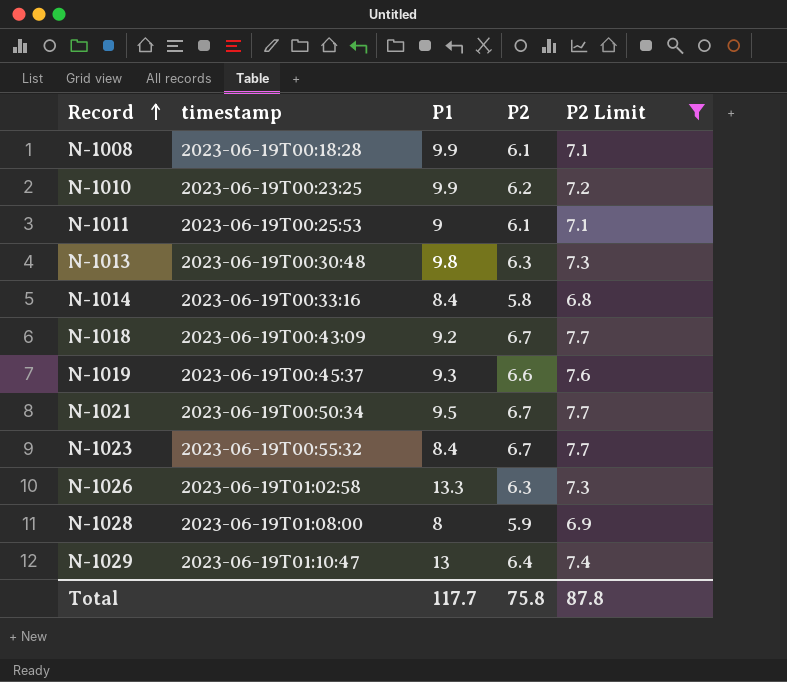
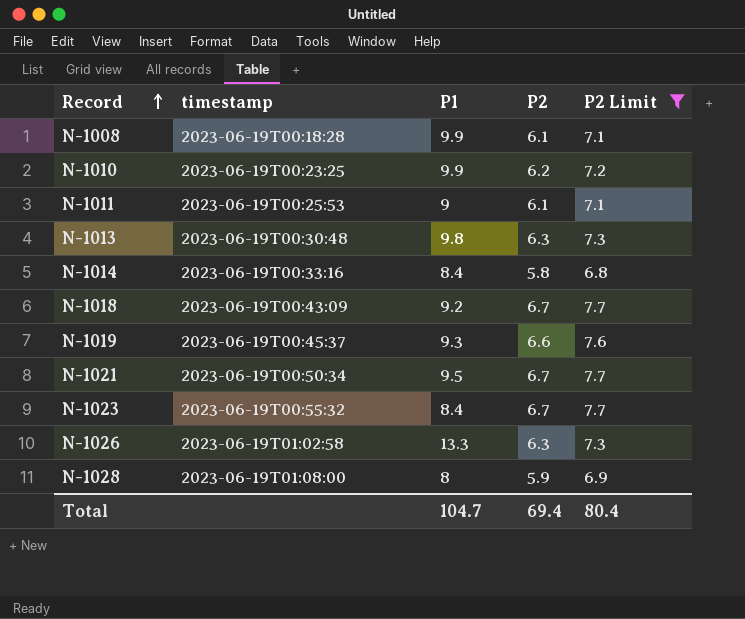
row N-1029: 2023-06-19T01:10:47 | 13 | 6.4 | 7.4 -> none
Total | P1: 117.7 -> 104.7
Total | P2: 75.8 -> 69.4
Total | P2 Limit: 87.8 -> 80.4

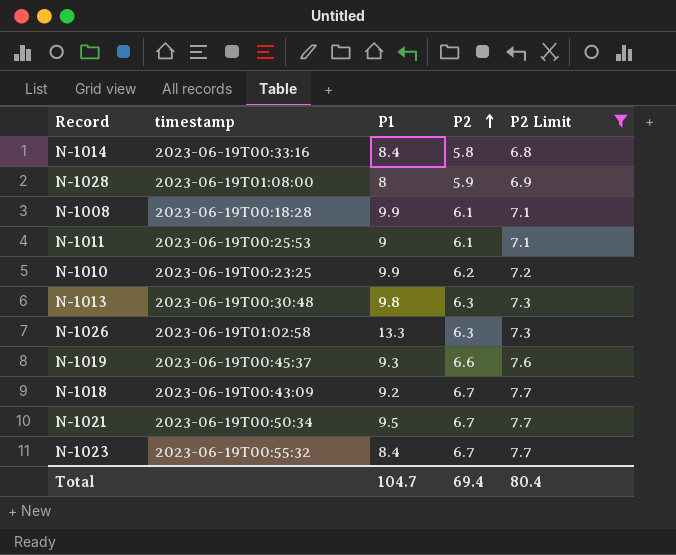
row order: Record ascending -> P2 ascending

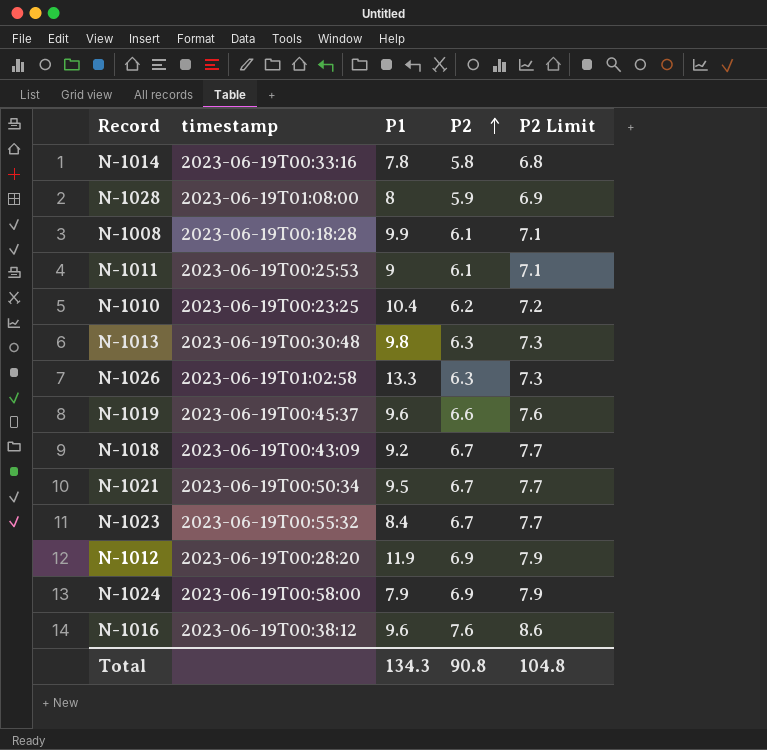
filter: P2 Limit <= 7.7 -> none
N-1014 | P1: 8.4 -> 7.8
N-1010 | P1: 9.9 -> 10.4
N-1019 | P1: 9.3 -> 9.6
Total | P1: 104.7 -> 134.3
Total | P2: 69.4 -> 90.8
Total | P2 Limit: 80.4 -> 104.8

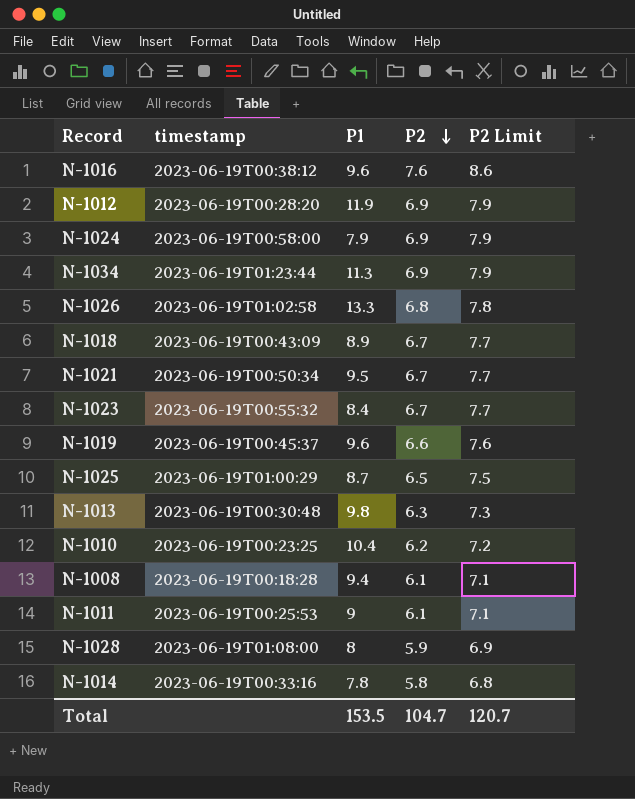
row order: P2 ascending -> P2 descending
row N-1034: none -> 2023-06-19T01:23:44 | 11.3 | 6.9 | 7.9
N-1026 | P2: 6.3 -> 6.8
N-1026 | P2 Limit: 7.3 -> 7.8
N-1018 | P1: 9.2 -> 8.9
row N-1025: none -> 2023-06-19T01:00:29 | 8.7 | 6.5 | 7.5
N-1008 | P1: 9.9 -> 9.4
Total | P1: 134.3 -> 153.5
Total | P2: 90.8 -> 104.7
Total | P2 Limit: 104.8 -> 120.7

